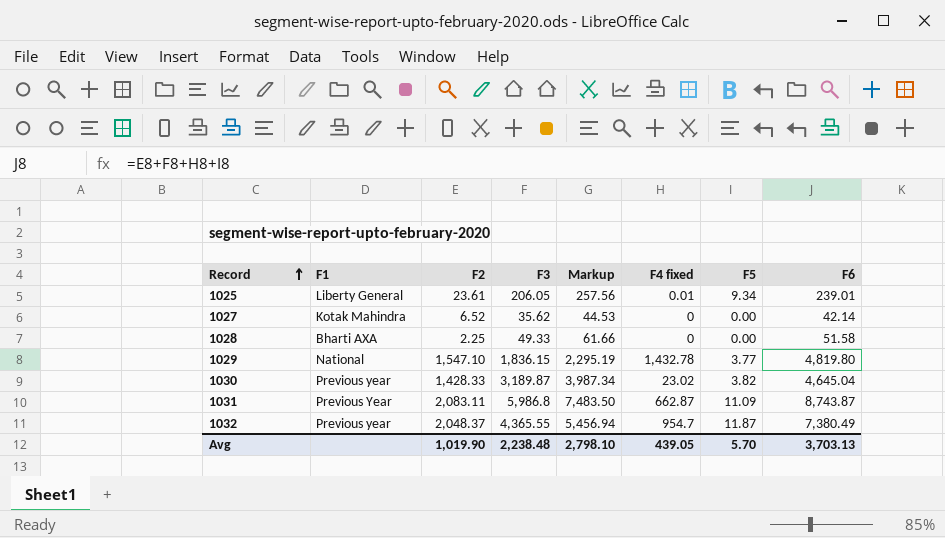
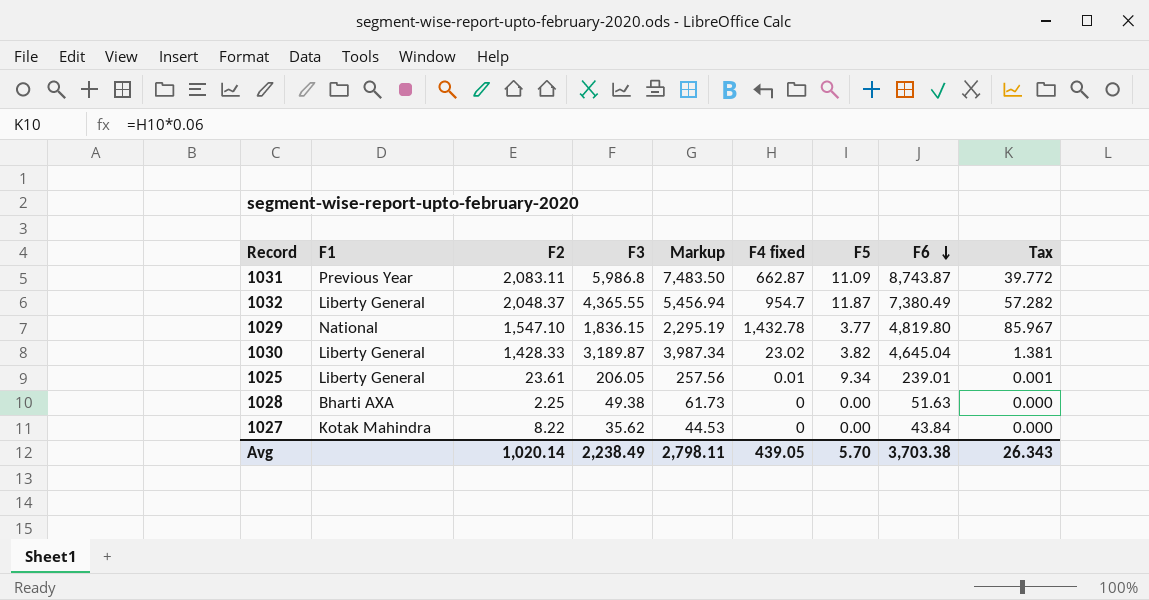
row order: Record ascending -> F6 descending
column Tax | formula: none -> [F4 fixed] * 0.06
1032 | F1: Previous year -> Liberty General
1030 | F1: Previous year -> Liberty General
1028 | F3: 49.33 -> 49.38
1028 | Markup: 61.66 -> 61.73
1028 | F6: 51.58 -> 51.63
1027 | F2: 6.52 -> 8.22
1027 | F6: 42.14 -> 43.84
Avg | F2: 1,019.90 -> 1,020.14
Avg | F3: 2,238.48 -> 2,238.49
Avg | Markup: 2,798.10 -> 2,798.11
Avg | F6: 3,703.13 -> 3,703.38

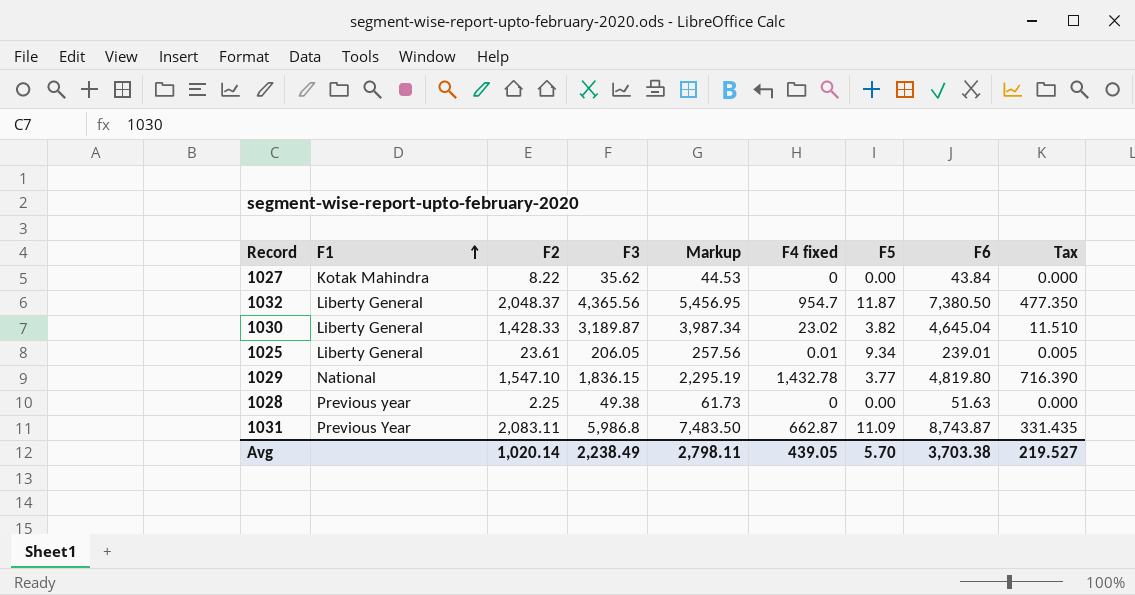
row order: F6 descending -> F1 ascending
column Tax | formula: [F4 fixed] * 0.06 -> [F4 fixed] * 0.5
1032 | F3: 4,365.55 -> 4,365.56
1032 | Markup: 5,456.94 -> 5,456.95
1032 | F6: 7,380.49 -> 7,380.50
1028 | F1: Bharti AXA -> Previous year
Avg | Tax: 26.343 -> 219.527

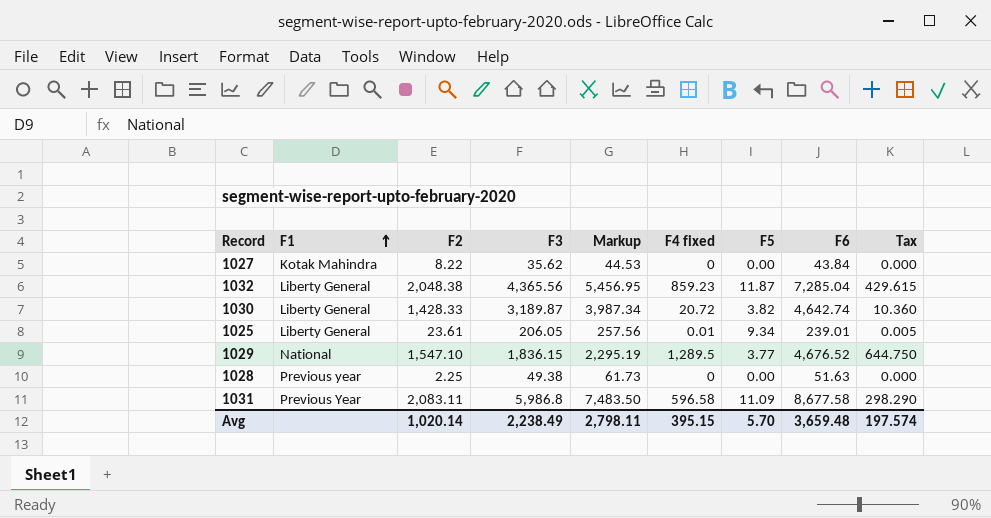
1032 | F2: 2,048.37 -> 2,048.38
1032 | F4 fixed: 954.7 -> 859.23
1032 | F6: 7,380.50 -> 7,285.04
1032 | Tax: 477.350 -> 429.615
1030 | F4 fixed: 23.02 -> 20.72
1030 | F6: 4,645.04 -> 4,642.74
1030 | Tax: 11.510 -> 10.360
1029 | F4 fixed: 1,432.78 -> 1,289.5
1029 | F6: 4,819.80 -> 4,676.52
1029 | Tax: 716.390 -> 644.750
1031 | F4 fixed: 662.87 -> 596.58
1031 | F6: 8,743.87 -> 8,677.58
1031 | Tax: 331.435 -> 298.290
Avg | F4 fixed: 439.05 -> 395.15
Avg | F6: 3,703.38 -> 3,659.48
Avg | Tax: 219.527 -> 197.574

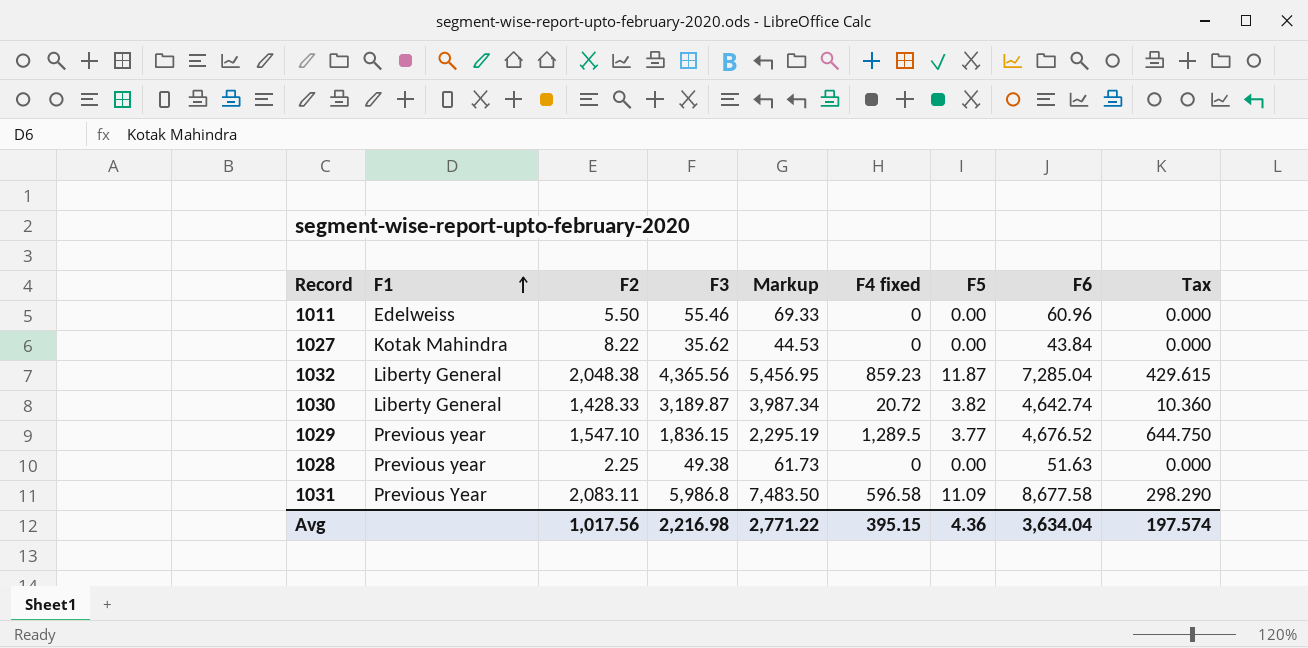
row 1025: Liberty General | 23.61 | 206.05 | 257.56 | 0.01 | 9.34 | 239.01 | 0.005 -> none
row 1011: none -> Edelweiss | 5.50 | 55.46 | 69.33 | 0 | 0.00 | 60.96 | 0.000
1029 | F1: National -> Previous year
Avg | F2: 1,020.14 -> 1,017.56
Avg | F3: 2,238.49 -> 2,216.98
Avg | Markup: 2,798.11 -> 2,771.22
Avg | F5: 5.70 -> 4.36
Avg | F6: 3,659.48 -> 3,634.04

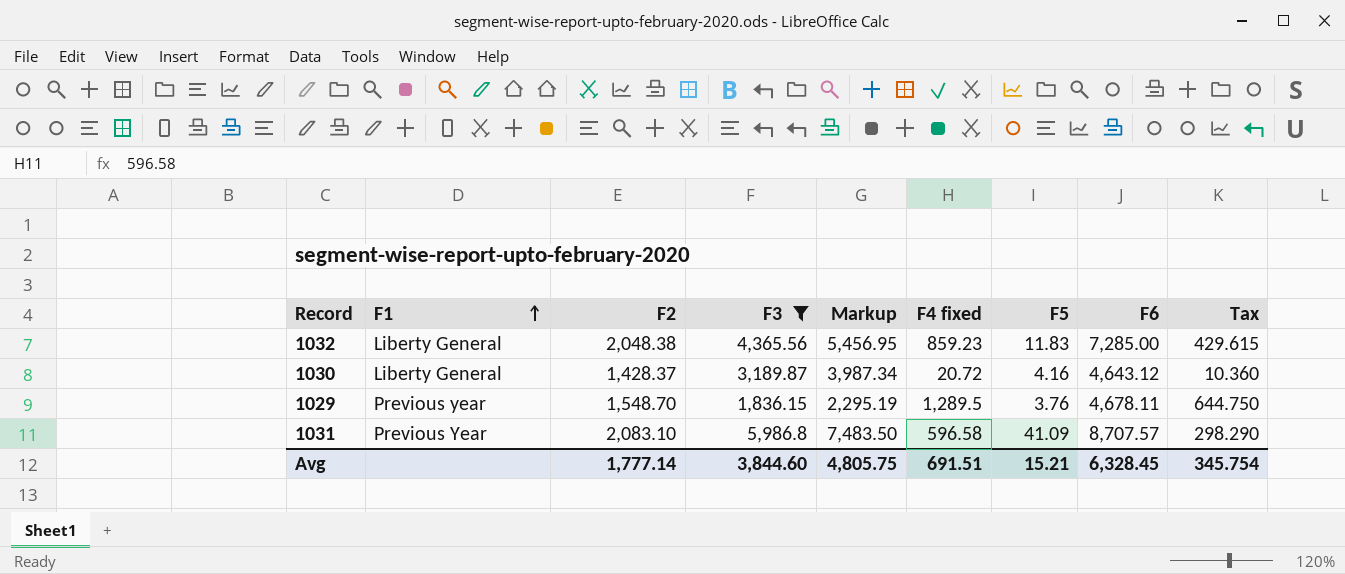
filter: none -> F3 >= 1,836.15
1032 | F5: 11.87 -> 11.83
1032 | F6: 7,285.04 -> 7,285.00
1030 | F2: 1,428.33 -> 1,428.37
1030 | F5: 3.82 -> 4.16
1030 | F6: 4,642.74 -> 4,643.12
1029 | F2: 1,547.10 -> 1,548.70
1029 | F5: 3.77 -> 3.76
1029 | F6: 4,676.52 -> 4,678.11
1031 | F2: 2,083.11 -> 2,083.10
1031 | F5: 11.09 -> 41.09
1031 | F6: 8,677.58 -> 8,707.57
Avg | F2: 1,017.56 -> 1,777.14
Avg | F3: 2,216.98 -> 3,844.60
Avg | Markup: 2,771.22 -> 4,805.75
Avg | F4 fixed: 395.15 -> 691.51
Avg | F5: 4.36 -> 15.21
Avg | F6: 3,634.04 -> 6,328.45
Avg | Tax: 197.574 -> 345.754

